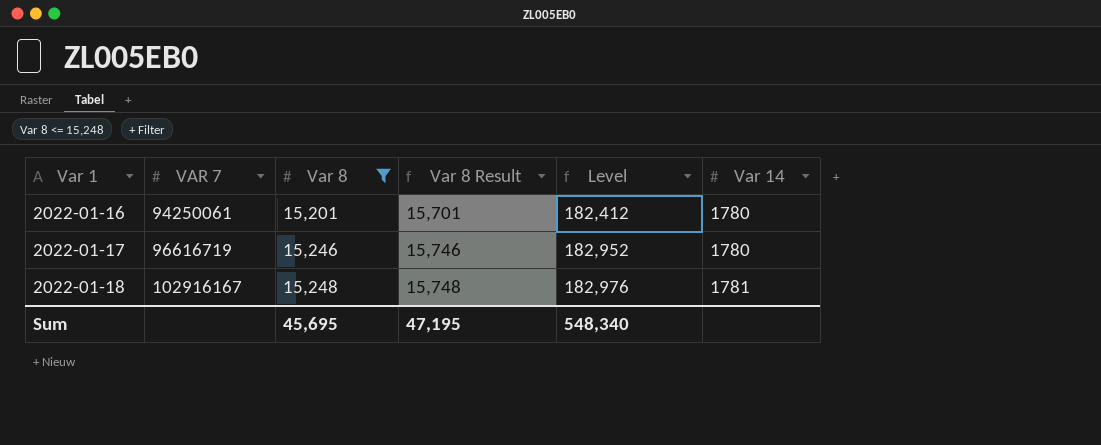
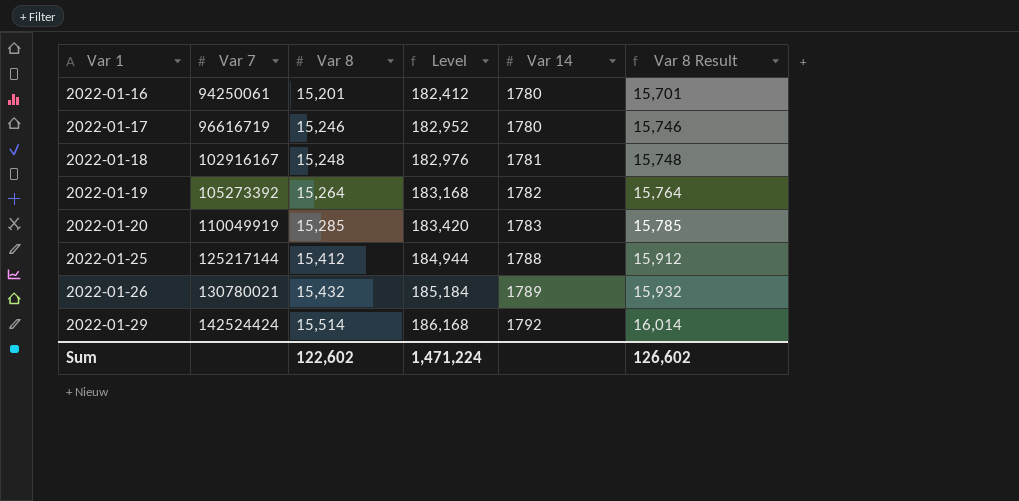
filter: Var 8 <= 15,248 -> none
column name: VAR 7 -> Var 7
column Var 8 Result | position: 4 -> 6
Sum | Var 8: 45,695 -> 122,602
Sum | Level: 548,340 -> 1,471,224
Sum | Var 8 Result: 47,195 -> 126,602

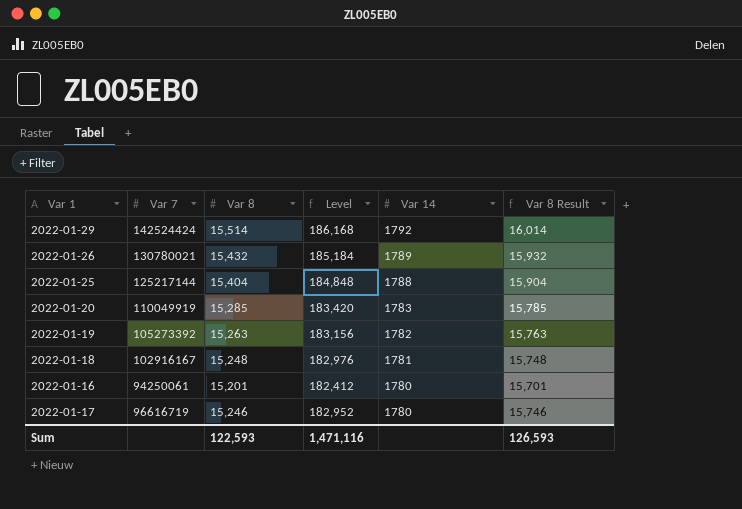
row order: Var 1 ascending -> Var 14 descending
2022-01-25 | Var 8: 15,412 -> 15,404
2022-01-25 | Level: 184,944 -> 184,848
2022-01-25 | Var 8 Result: 15,912 -> 15,904
2022-01-19 | Var 8: 15,264 -> 15,263
2022-01-19 | Level: 183,168 -> 183,156
2022-01-19 | Var 8 Result: 15,764 -> 15,763
Sum | Var 8: 122,602 -> 122,593
Sum | Level: 1,471,224 -> 1,471,116
Sum | Var 8 Result: 126,602 -> 126,593

